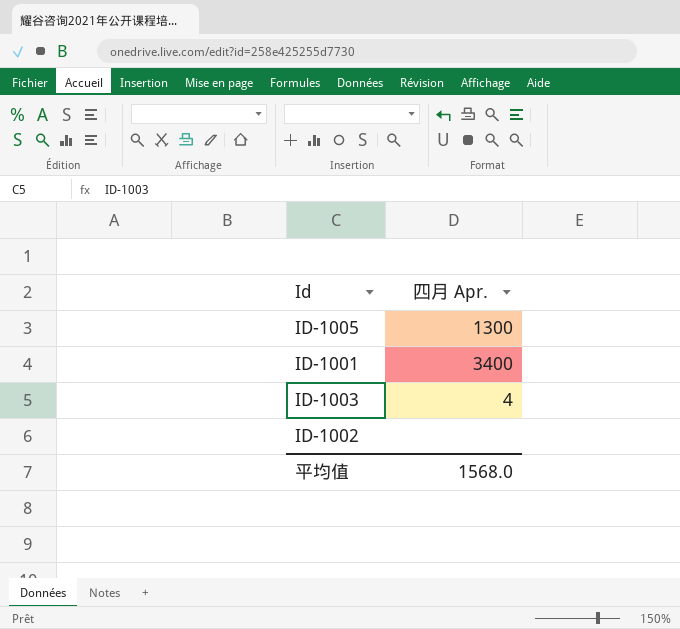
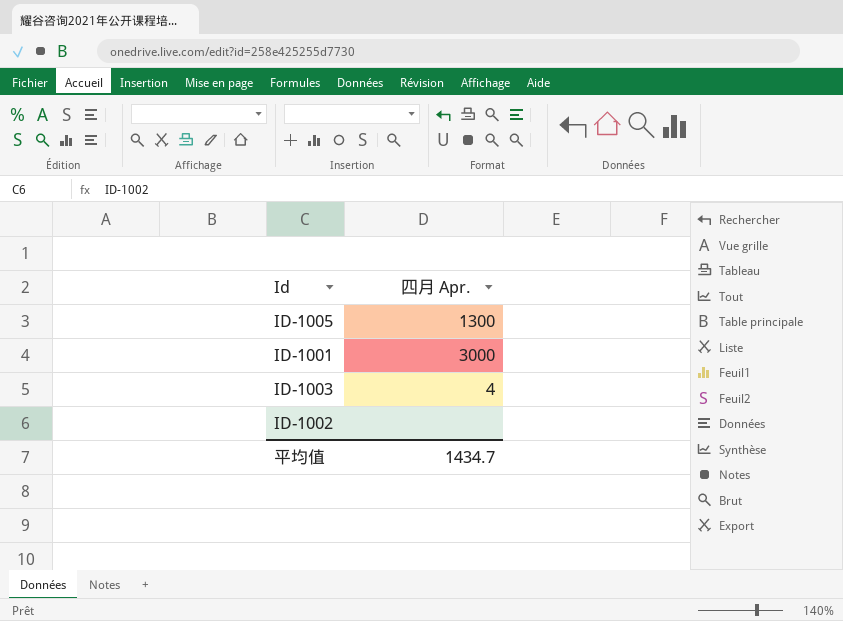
ID-1001 | 四月 Apr.: 3400 -> 3000
平均值 | 四月 Apr.: 1568.0 -> 1434.7

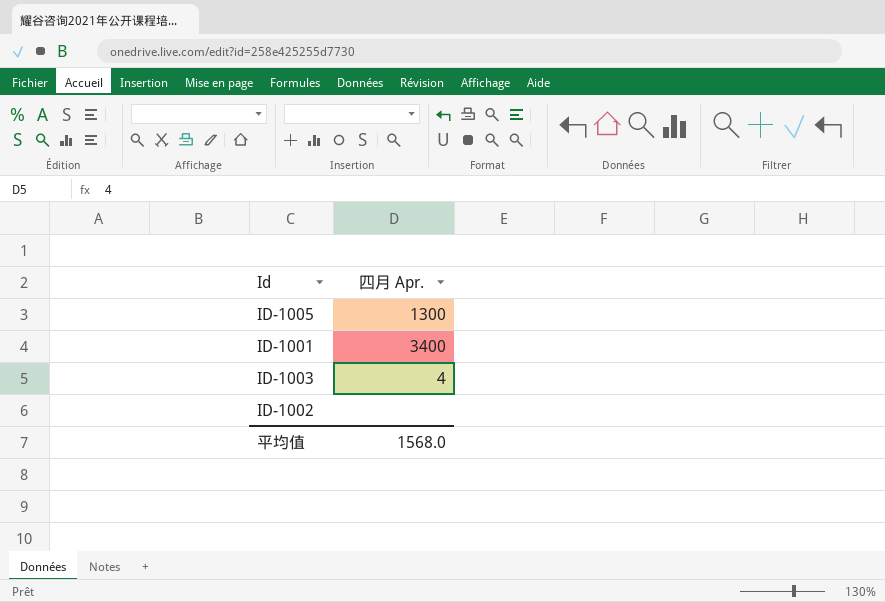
ID-1001 | 四月 Apr.: 3000 -> 3400
平均值 | 四月 Apr.: 1434.7 -> 1568.0

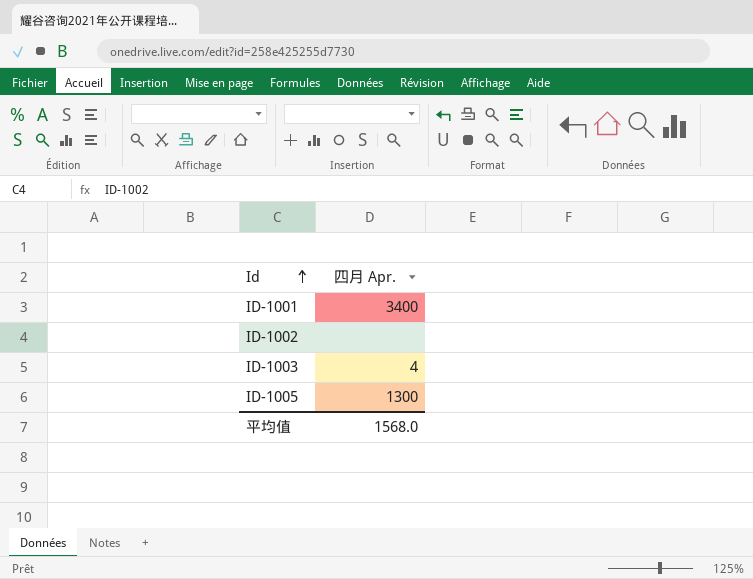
row order: none -> Id ascending

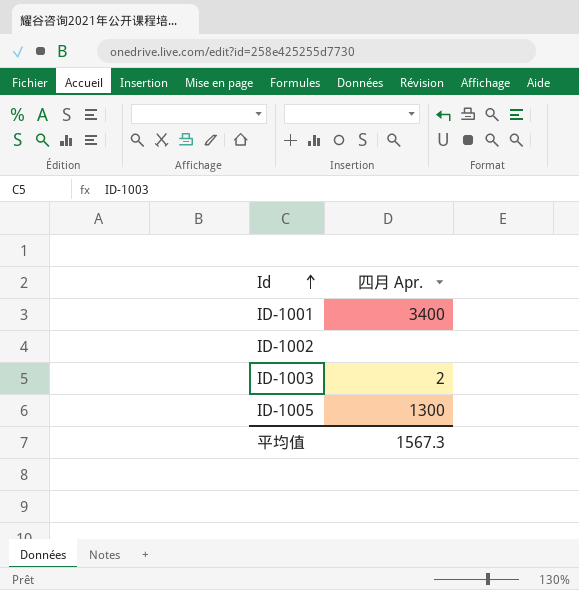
ID-1003 | 四月 Apr.: 4 -> 2
平均值 | 四月 Apr.: 1568.0 -> 1567.3

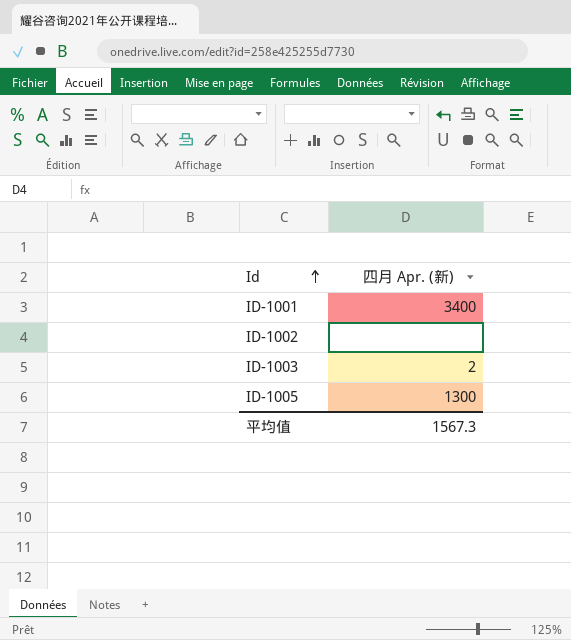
column name: 四月 Apr. -> 四月 Apr. (新)

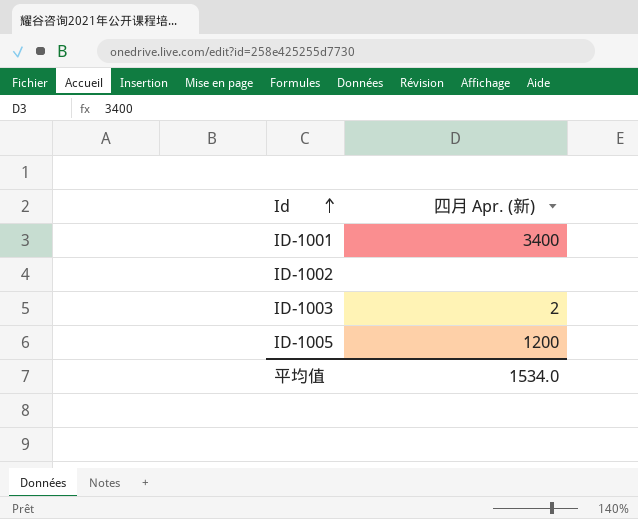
ID-1005 | 四月 Apr. (新): 1300 -> 1200
平均值 | 四月 Apr. (新): 1567.3 -> 1534.0

